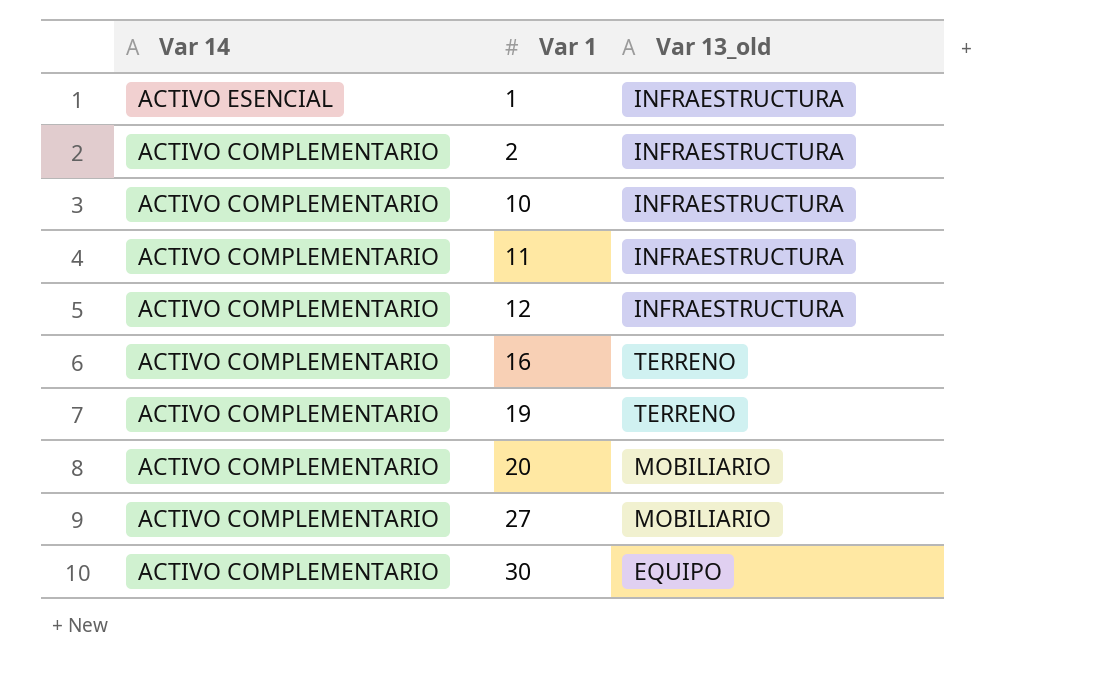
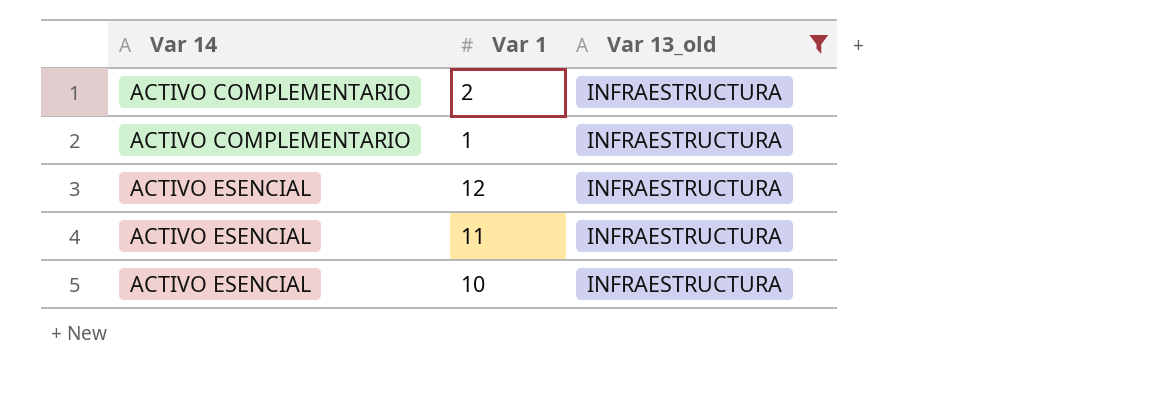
filter: none -> Var 13_old = INFRAESTRUCTURA
row order: Var 14 descending -> Var 14 ascending
1 | Var 14: ACTIVO ESENCIAL -> ACTIVO COMPLEMENTARIO
12 | Var 14: ACTIVO COMPLEMENTARIO -> ACTIVO ESENCIAL
11 | Var 14: ACTIVO COMPLEMENTARIO -> ACTIVO ESENCIAL
10 | Var 14: ACTIVO COMPLEMENTARIO -> ACTIVO ESENCIAL

